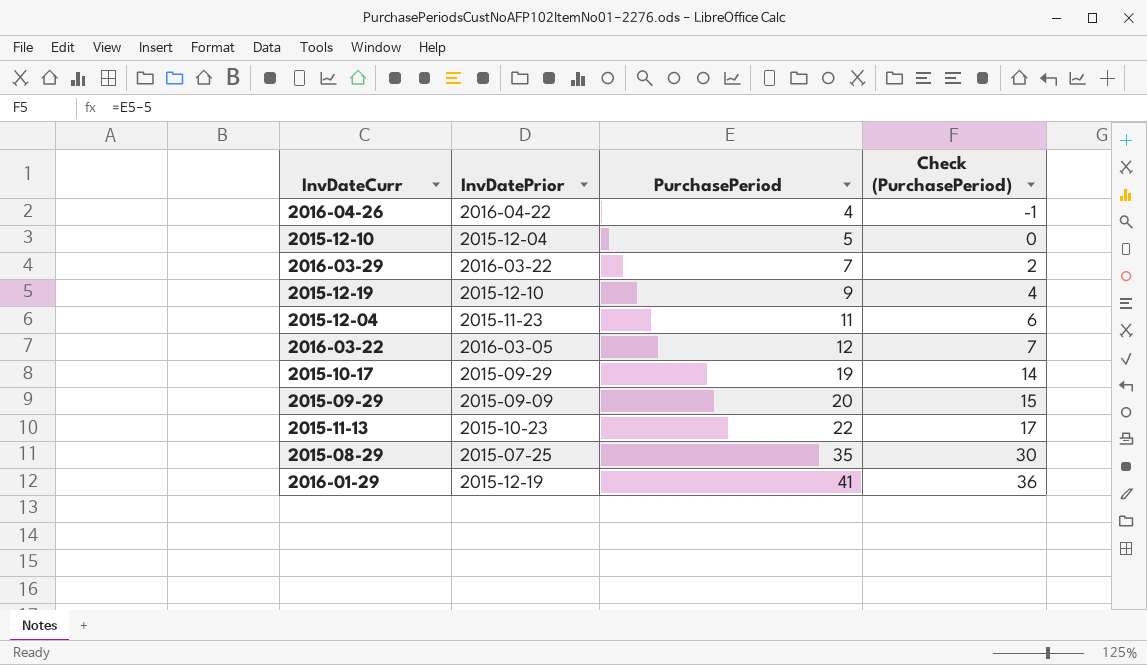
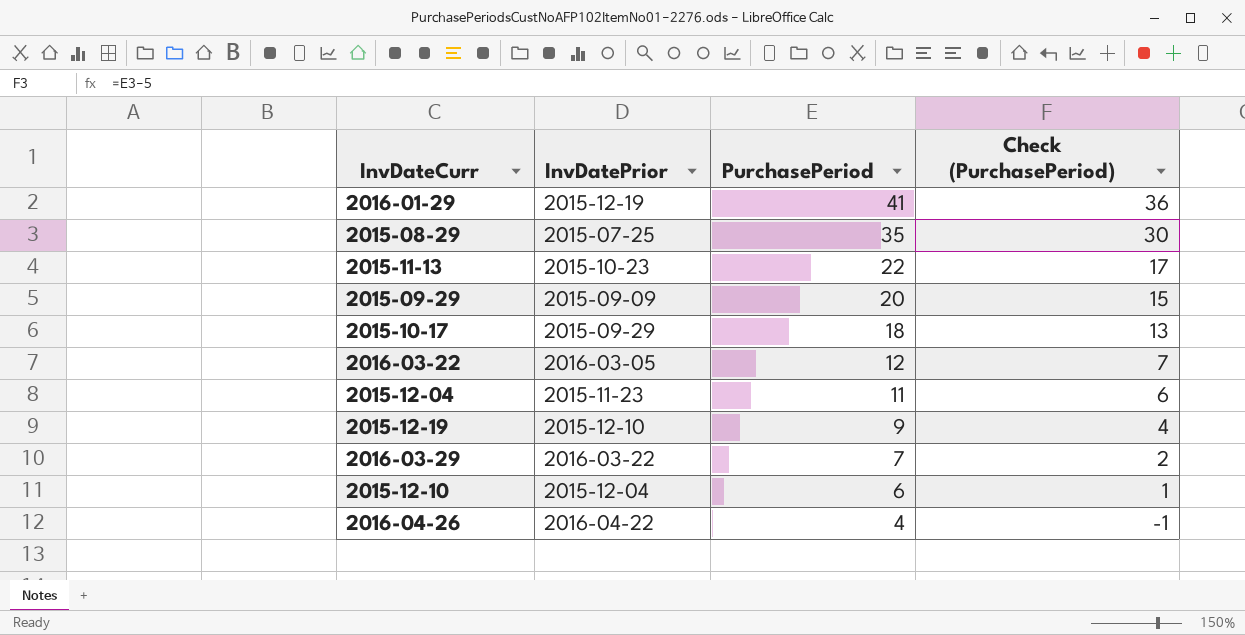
row order: PurchasePeriod ascending -> PurchasePeriod descending
2015-10-17 | PurchasePeriod: 19 -> 18
2015-10-17 | Check (PurchasePeriod): 14 -> 13
2015-12-10 | PurchasePeriod: 5 -> 6
2015-12-10 | Check (PurchasePeriod): 0 -> 1

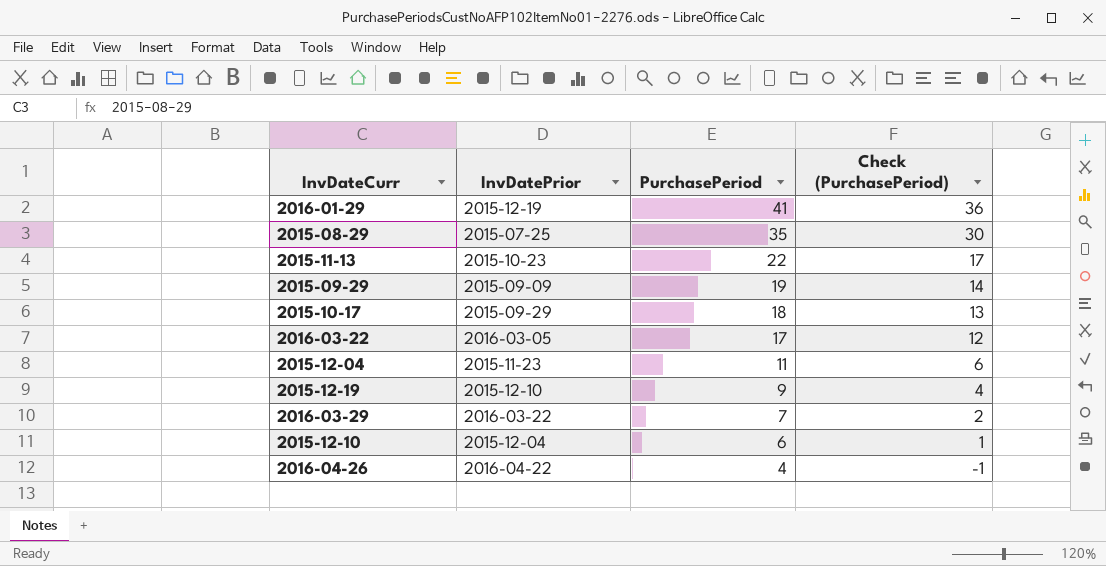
2015-09-29 | PurchasePeriod: 20 -> 19
2015-09-29 | Check (PurchasePeriod): 15 -> 14
2016-03-22 | PurchasePeriod: 12 -> 17
2016-03-22 | Check (PurchasePeriod): 7 -> 12

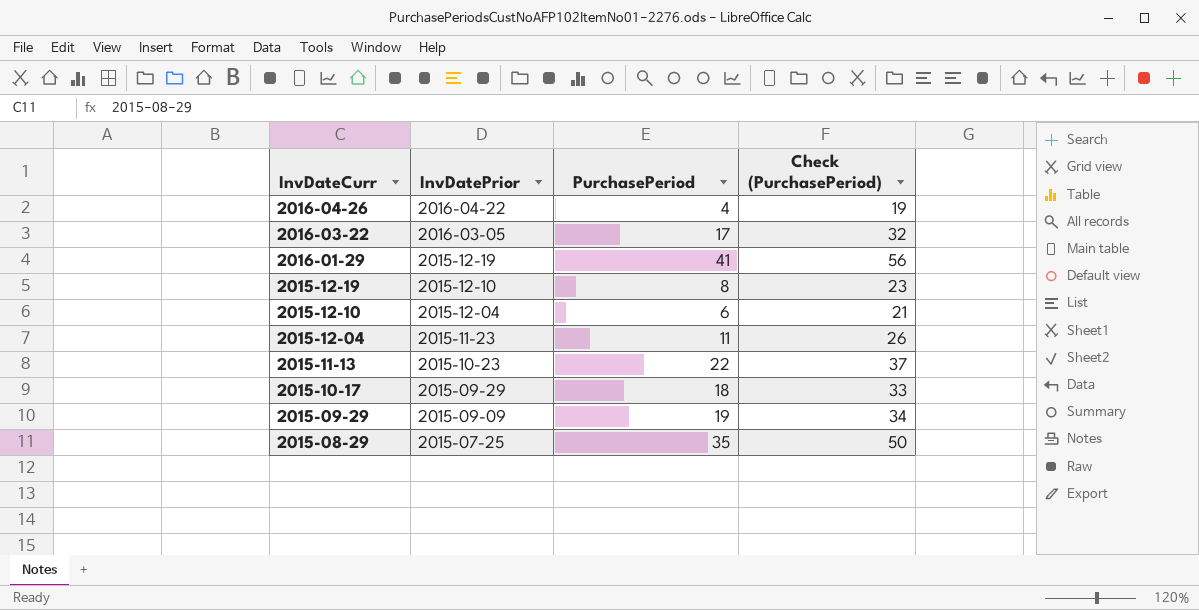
row order: PurchasePeriod descending -> InvDateCurr descending
column Check (PurchasePeriod) | formula: [PurchasePeriod] - 5 -> [PurchasePeriod] + 15
row 2016-03-29: 2016-03-22 | 7 | 2 -> none
2015-12-19 | PurchasePeriod: 9 -> 8

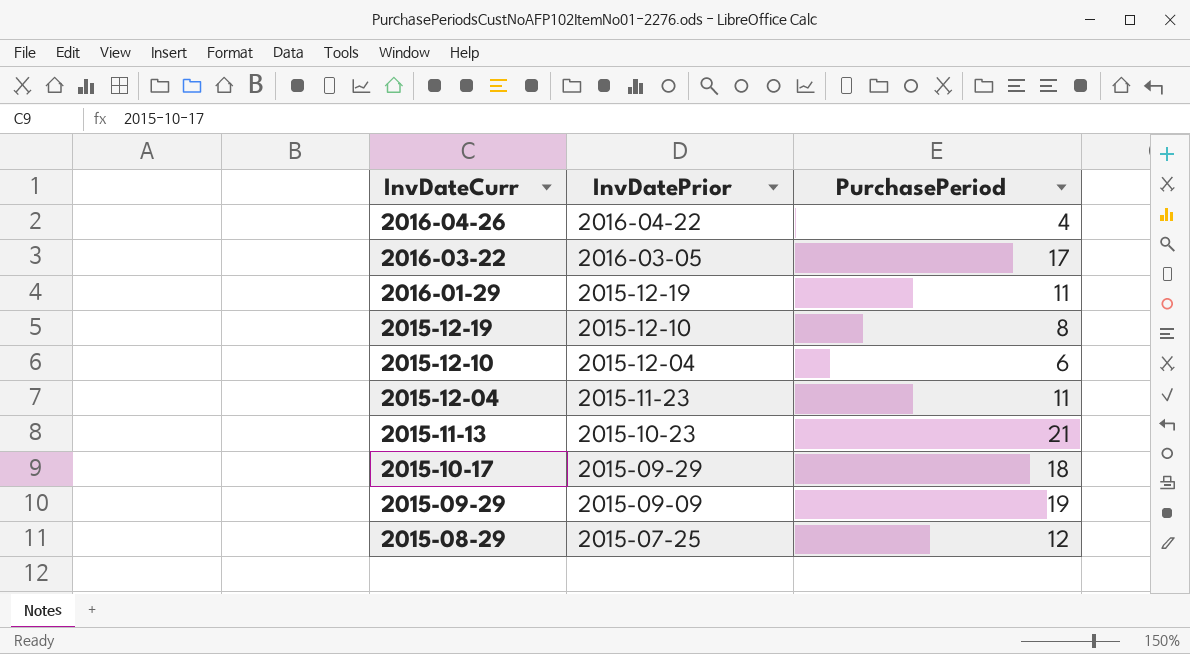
column Check (PurchasePeriod) | formula: [PurchasePeriod] + 15 -> none
2016-01-29 | PurchasePeriod: 41 -> 11
2015-11-13 | PurchasePeriod: 22 -> 21
2015-08-29 | PurchasePeriod: 35 -> 12

